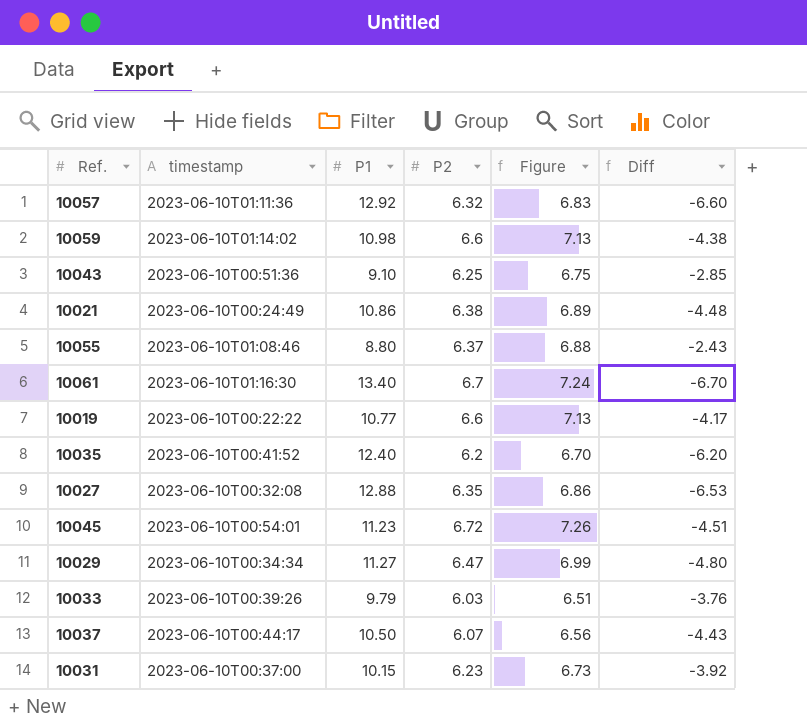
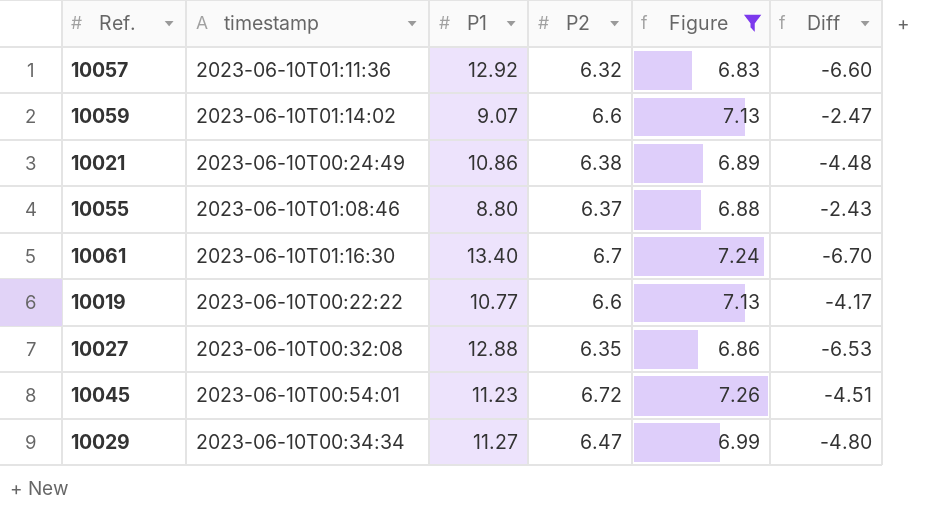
filter: none -> Figure >= 6.83
10059 | P1: 10.98 -> 9.07
10059 | Diff: -4.38 -> -2.47

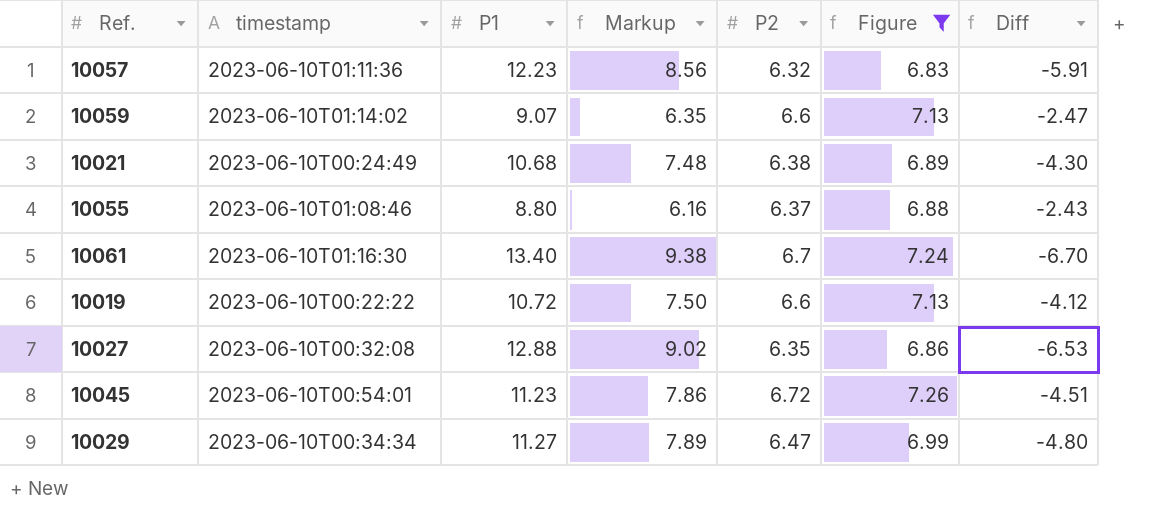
column Markup | formula: none -> [P1] * 0.7
10057 | P1: 12.92 -> 12.23
10057 | Diff: -6.60 -> -5.91
10021 | P1: 10.86 -> 10.68
10021 | Diff: -4.48 -> -4.30
10019 | P1: 10.77 -> 10.72
10019 | Diff: -4.17 -> -4.12

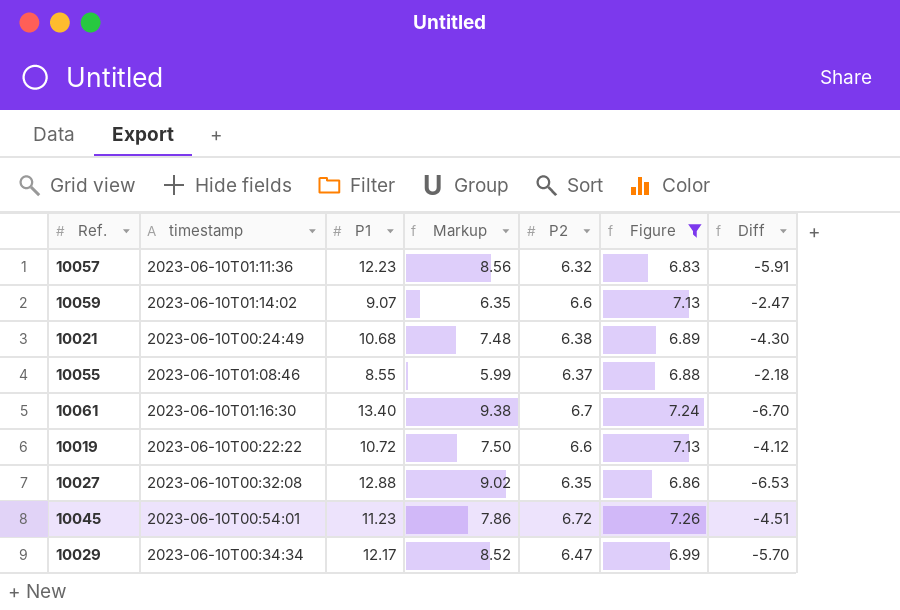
10055 | P1: 8.80 -> 8.55
10055 | Markup: 6.16 -> 5.99
10055 | Diff: -2.43 -> -2.18
10029 | P1: 11.27 -> 12.17
10029 | Markup: 7.89 -> 8.52
10029 | Diff: -4.80 -> -5.70

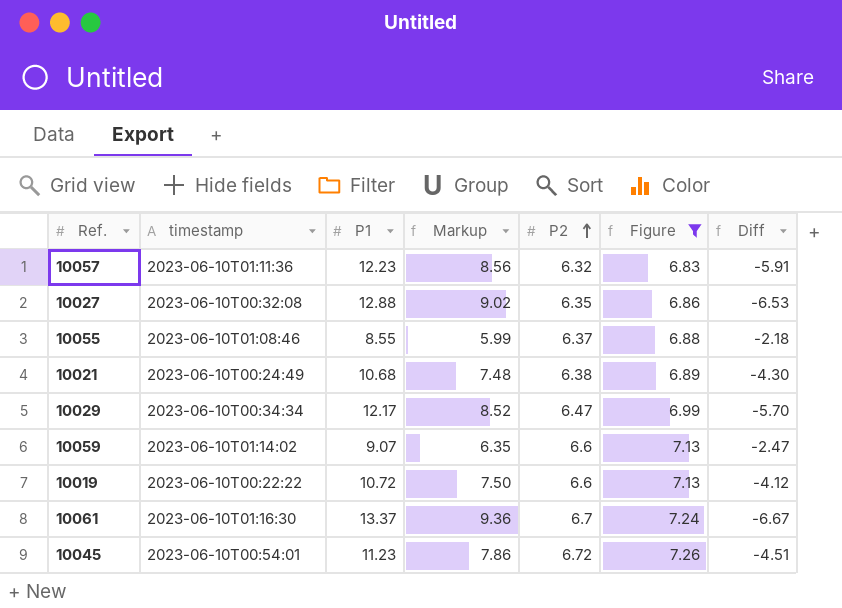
row order: none -> P2 ascending
10061 | P1: 13.40 -> 13.37
10061 | Markup: 9.38 -> 9.36
10061 | Diff: -6.70 -> -6.67

